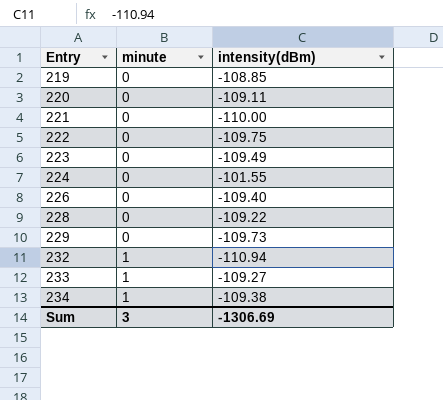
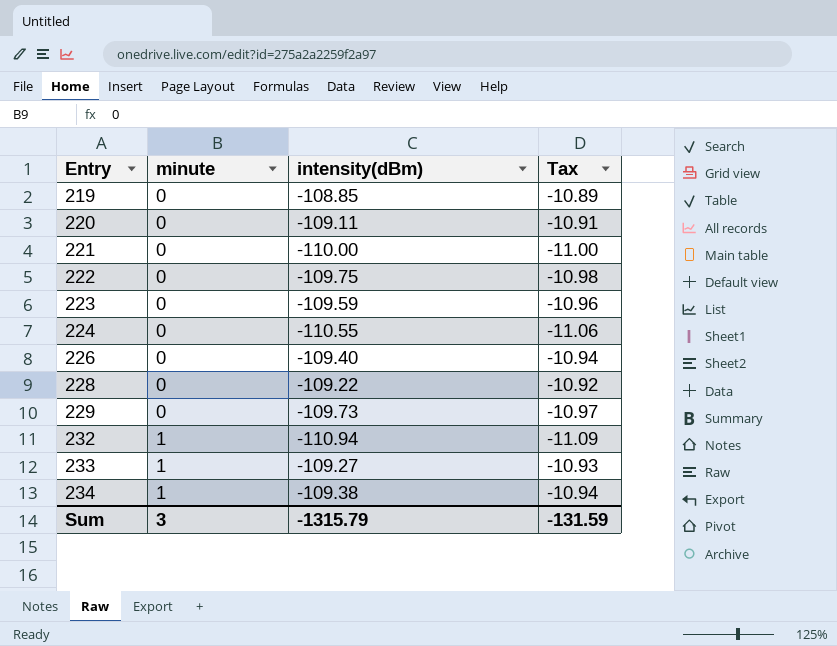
column Tax | formula: none -> [intensity(dBm)] * 0.1
223 | intensity(dBm): -109.49 -> -109.59
224 | intensity(dBm): -101.55 -> -110.55
Sum | intensity(dBm): -1306.69 -> -1315.79

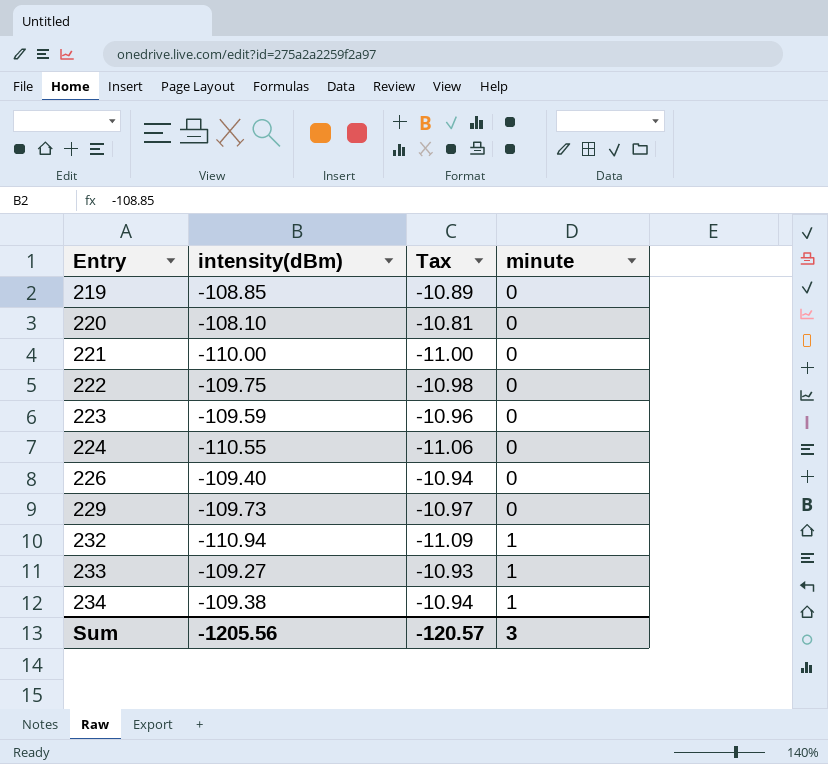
column minute | position: 2 -> 4
row 228: 0 | -109.22 | -10.92 -> none
220 | intensity(dBm): -109.11 -> -108.10
220 | Tax: -10.91 -> -10.81
Sum | intensity(dBm): -1315.79 -> -1205.56
Sum | Tax: -131.59 -> -120.57

